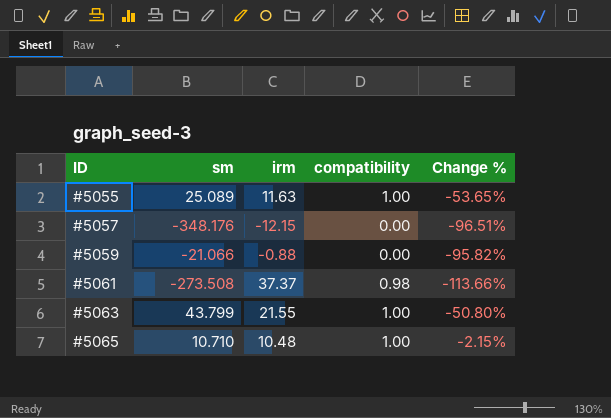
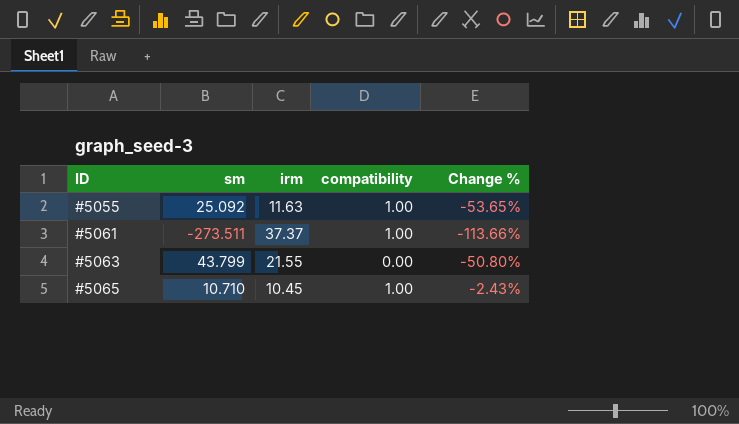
row #5057: -348.176 | -12.15 | 0.00 | -96.51% -> none
row #5059: -21.066 | -0.88 | 0.00 | -95.82% -> none
#5055 | sm: 25.089 -> 25.092
#5061 | sm: -273.508 -> -273.511
#5061 | compatibility: 0.98 -> 1.00
#5063 | compatibility: 1.00 -> 0.00
#5065 | irm: 10.48 -> 10.45
#5065 | Change %: -2.15% -> -2.43%

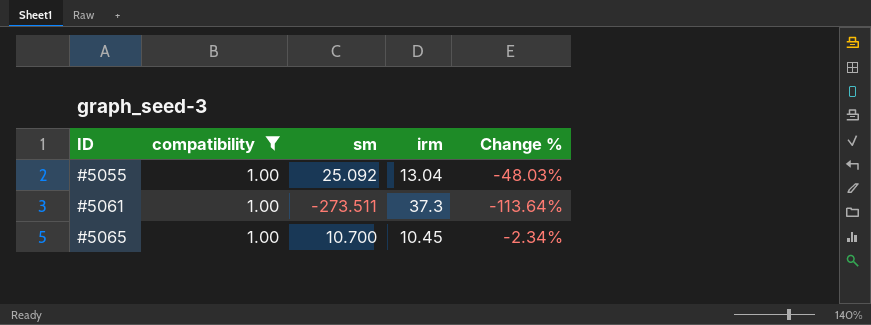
filter: none -> compatibility = 1.00
column compatibility | position: 4 -> 2
#5055 | irm: 11.63 -> 13.04
#5055 | Change %: -53.65% -> -48.03%
#5061 | irm: 37.37 -> 37.3
#5061 | Change %: -113.66% -> -113.64%
#5065 | sm: 10.710 -> 10.700
#5065 | Change %: -2.43% -> -2.34%

